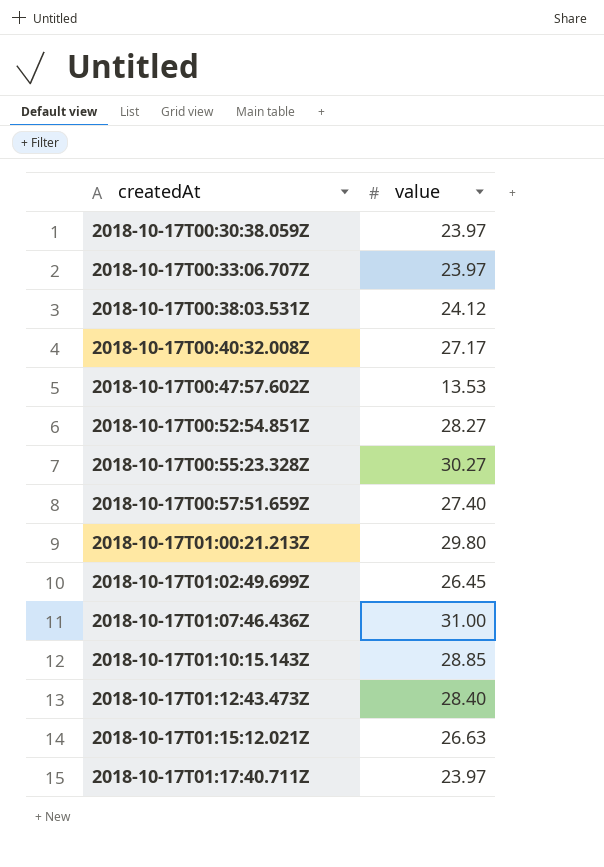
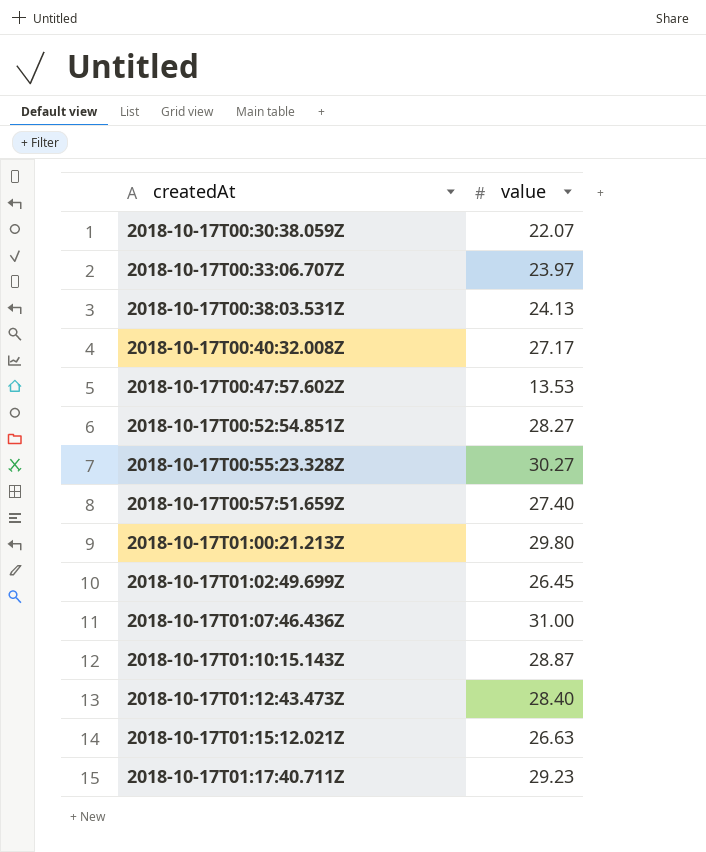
2018-10-17T00:30:38.059Z | value: 23.97 -> 22.07
2018-10-17T00:38:03.531Z | value: 24.12 -> 24.13
2018-10-17T01:10:15.143Z | value: 28.85 -> 28.87
2018-10-17T01:17:40.711Z | value: 23.97 -> 29.23

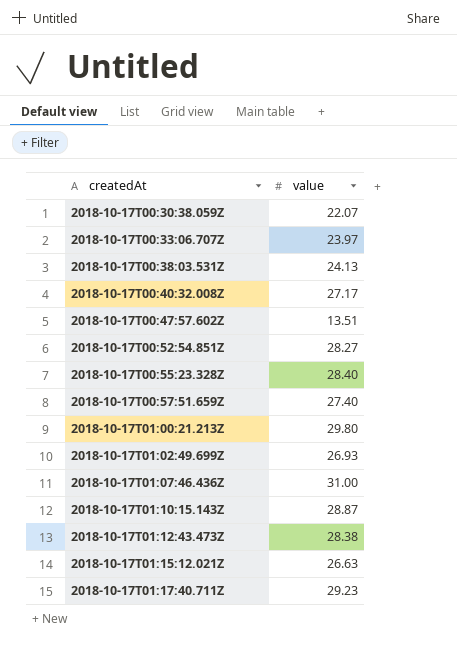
2018-10-17T00:47:57.602Z | value: 13.53 -> 13.51
2018-10-17T00:55:23.328Z | value: 30.27 -> 28.40
2018-10-17T01:02:49.699Z | value: 26.45 -> 26.93
2018-10-17T01:12:43.473Z | value: 28.40 -> 28.38

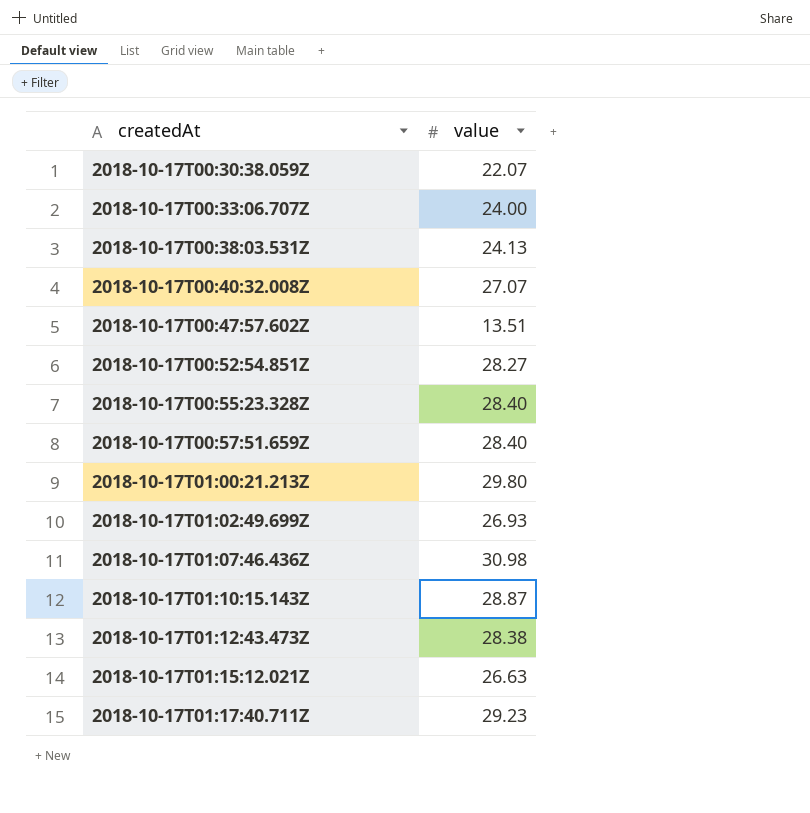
2018-10-17T00:33:06.707Z | value: 23.97 -> 24.00
2018-10-17T00:40:32.008Z | value: 27.17 -> 27.07
2018-10-17T00:57:51.659Z | value: 27.40 -> 28.40
2018-10-17T01:07:46.436Z | value: 31.00 -> 30.98

